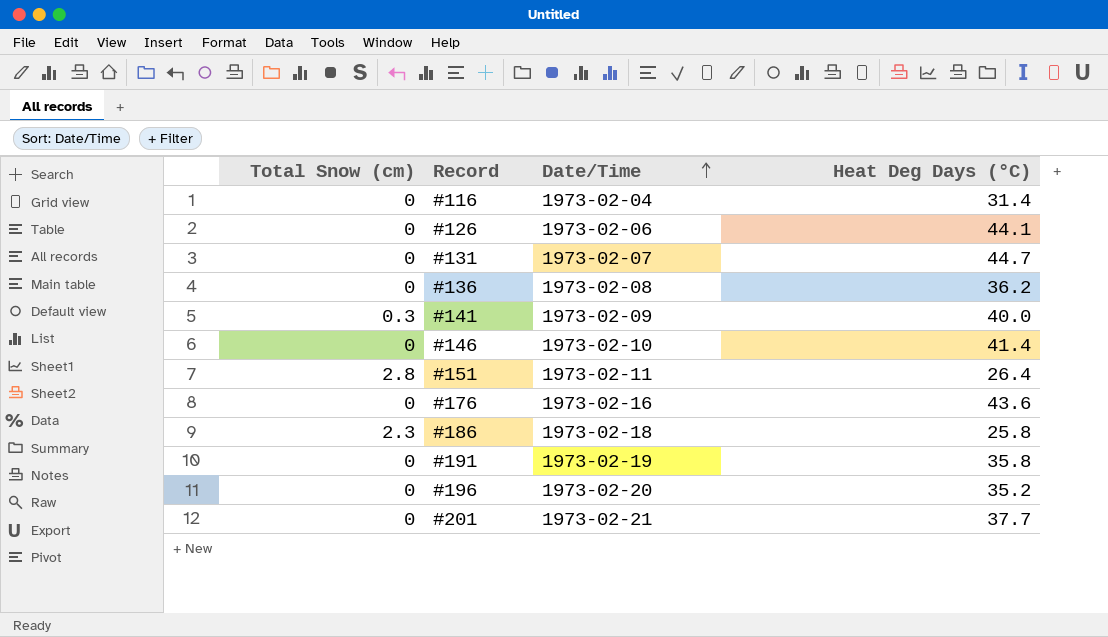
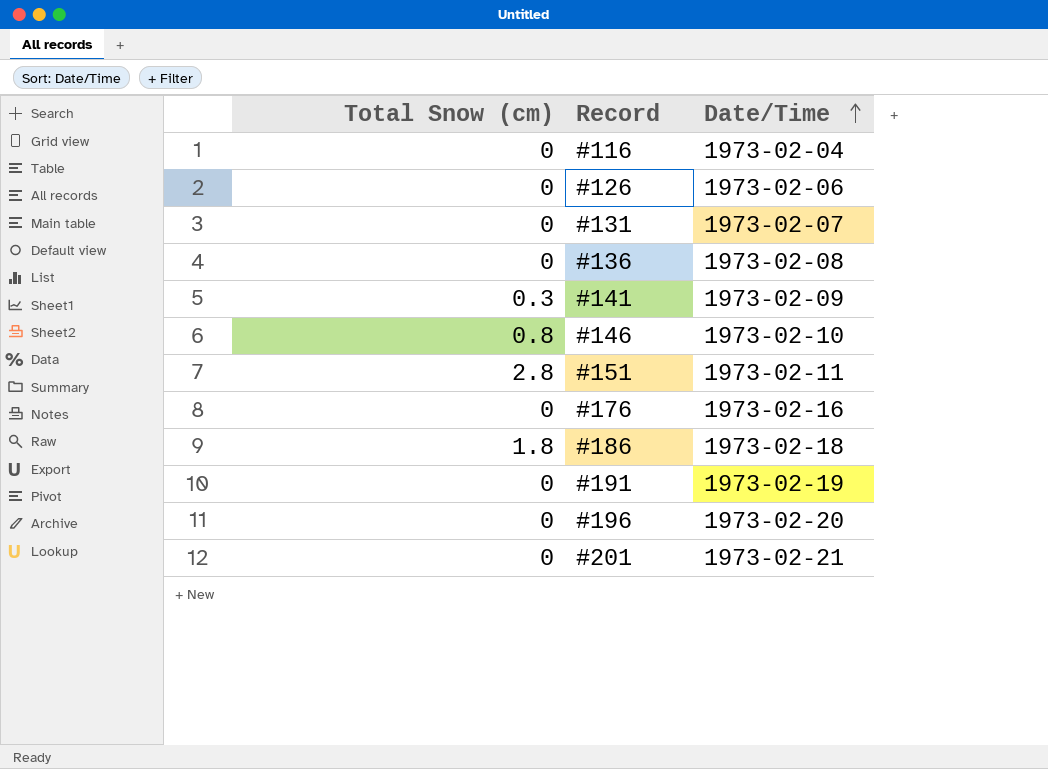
column Heat Deg Days (°C) | position: 4 -> none
#146 | Total Snow (cm): 0 -> 0.8
#186 | Total Snow (cm): 2.3 -> 1.8

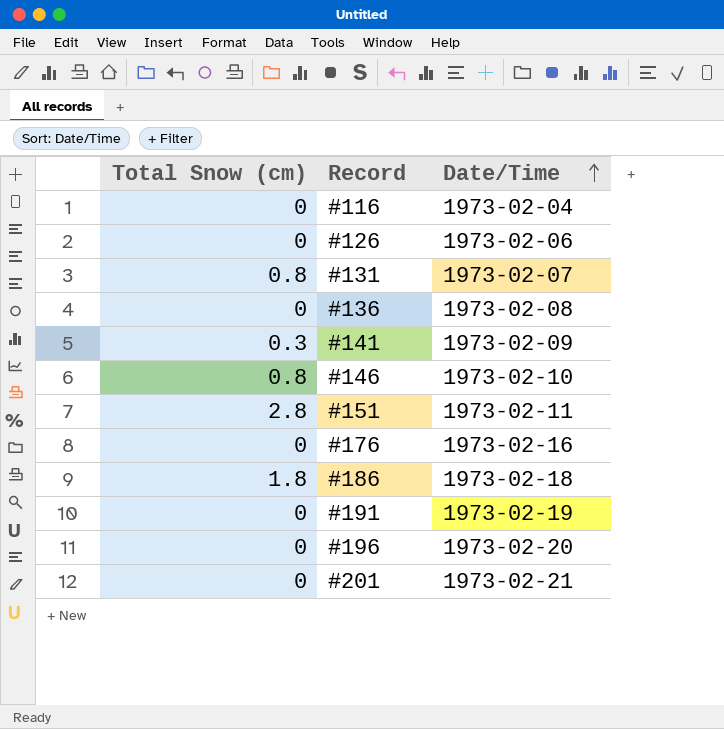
#131 | Total Snow (cm): 0 -> 0.8

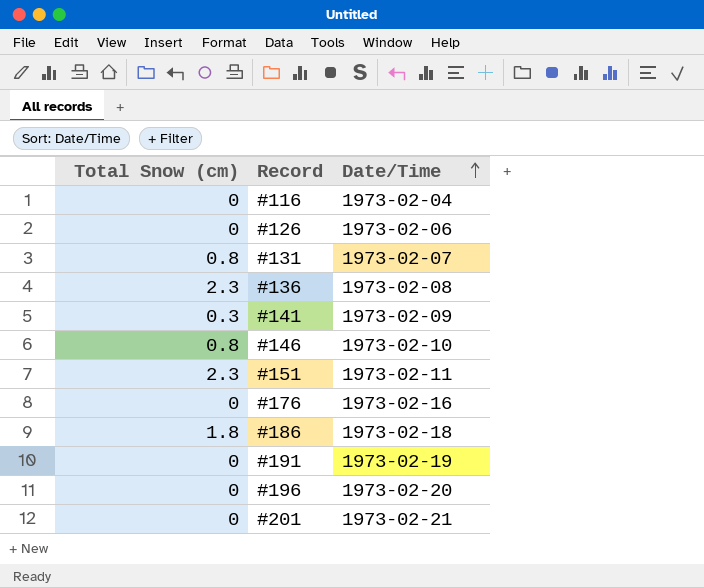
#136 | Total Snow (cm): 0 -> 2.3
#151 | Total Snow (cm): 2.8 -> 2.3

